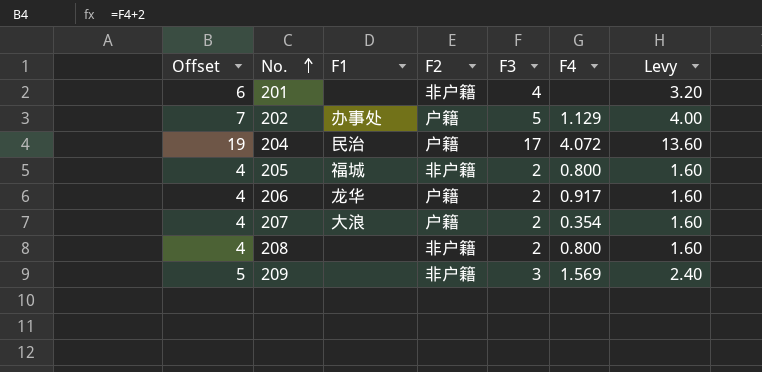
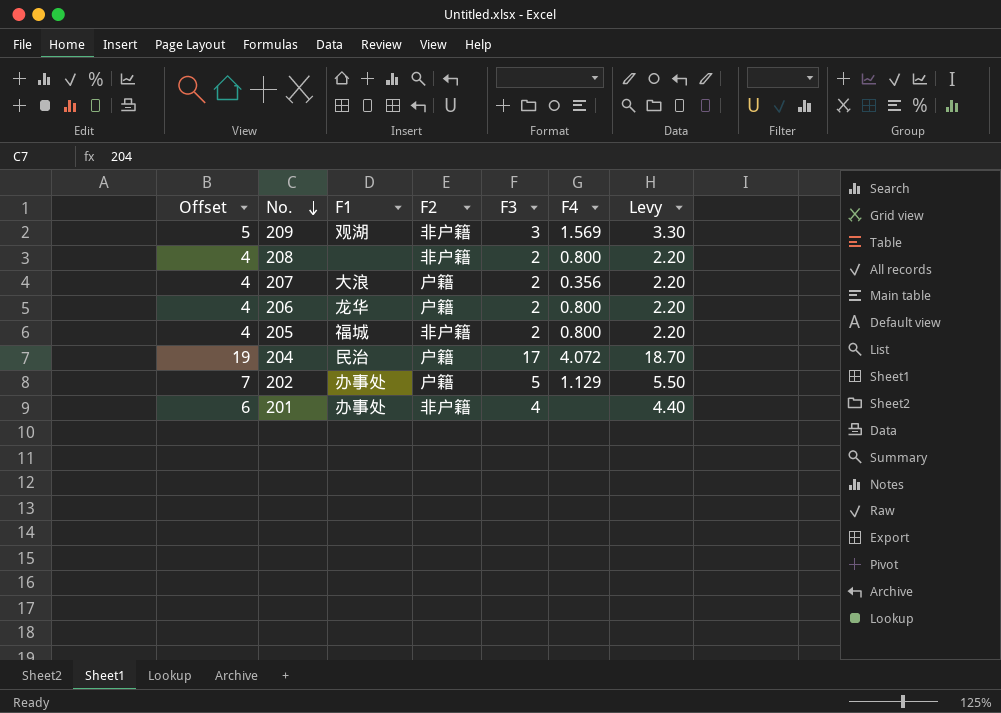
row order: No. ascending -> No. descending
column Levy | formula: [F3] * 0.8 -> [F3] * 1.1
209 | F1: none -> 观湖
207 | F4: 0.354 -> 0.356
206 | F4: 0.917 -> 0.800
201 | F1: none -> 办事处

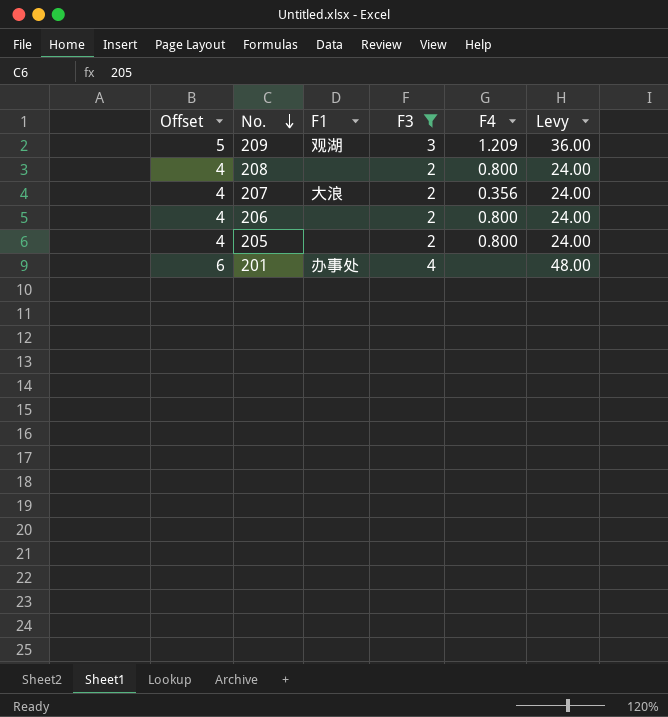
filter: none -> F3 <= 4
column F2 | position: 4 -> none
column Levy | formula: [F3] * 1.1 -> [F3] * 12
209 | F4: 1.569 -> 1.209
206 | F1: 龙华 -> none
205 | F1: 福城 -> none

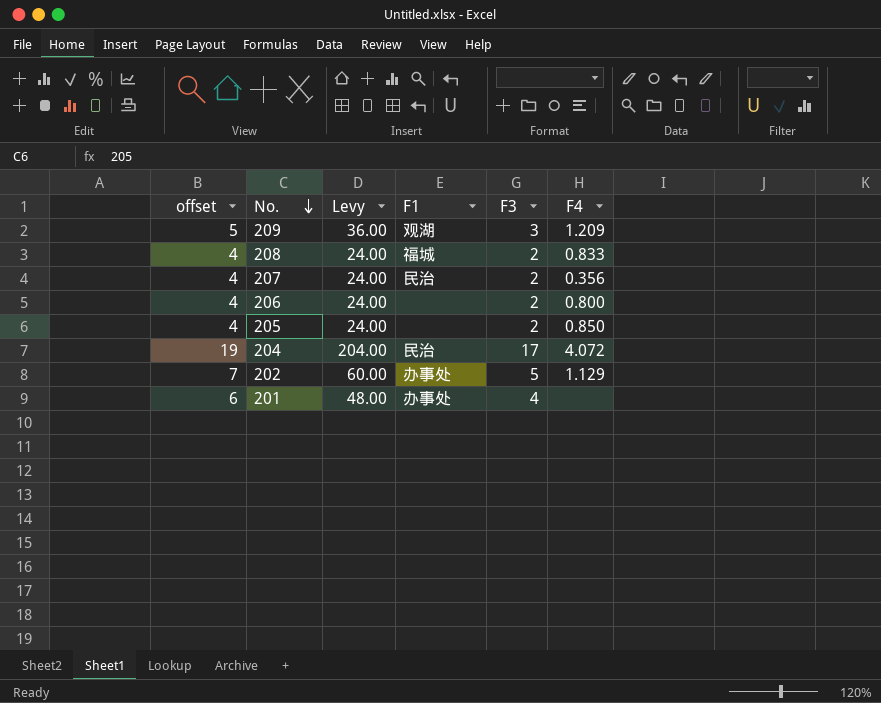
filter: F3 <= 4 -> none
column name: Offset -> offset
column Levy | position: 6 -> 3
208 | F1: none -> 福城
208 | F4: 0.800 -> 0.833
207 | F1: 大浪 -> 民治
205 | F4: 0.800 -> 0.850

